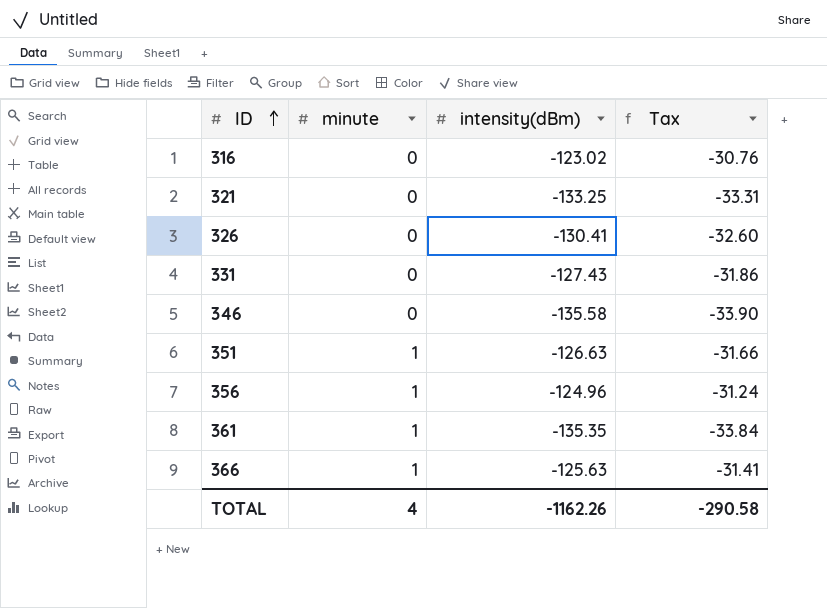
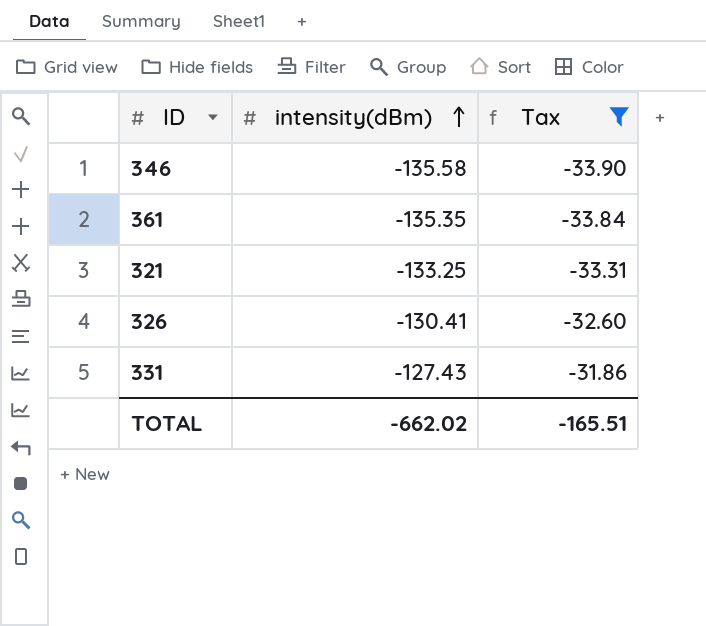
filter: none -> Tax <= -31.86
row order: ID ascending -> intensity(dBm) ascending
column minute | position: 2 -> none
TOTAL | intensity(dBm): -1162.26 -> -662.02
TOTAL | Tax: -290.58 -> -165.51

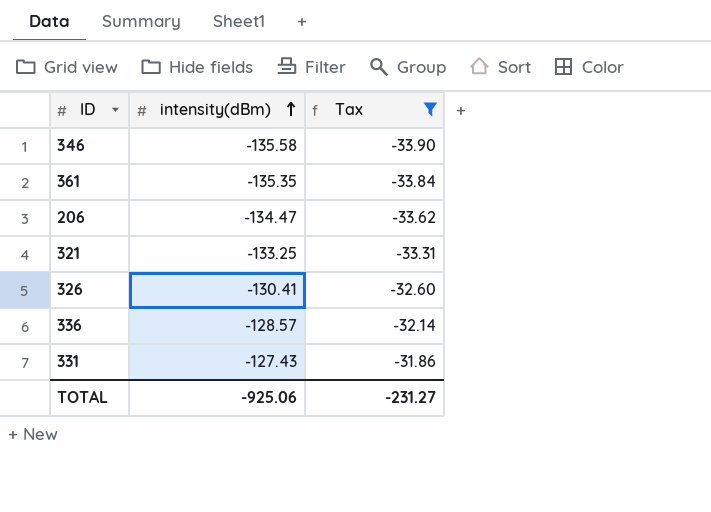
row 206: none -> -134.47 | -33.62
row 336: none -> -128.57 | -32.14
TOTAL | intensity(dBm): -662.02 -> -925.06
TOTAL | Tax: -165.51 -> -231.27

